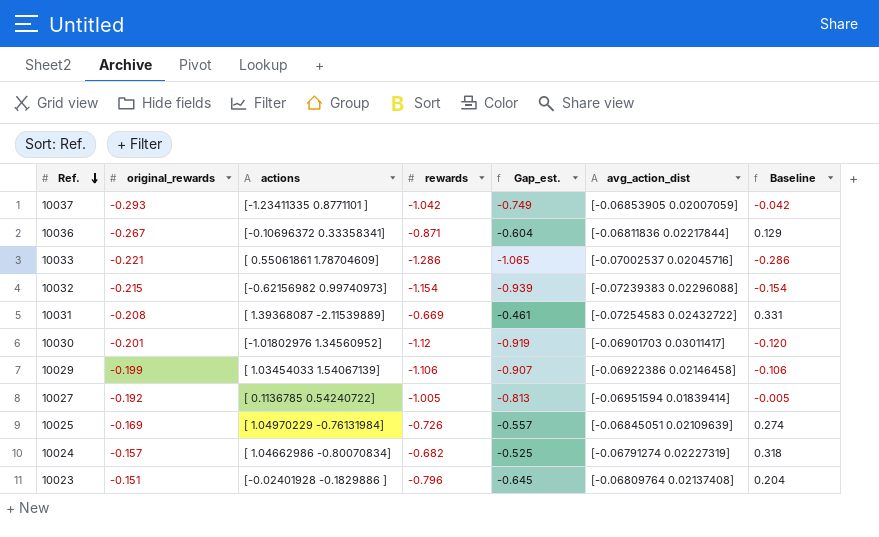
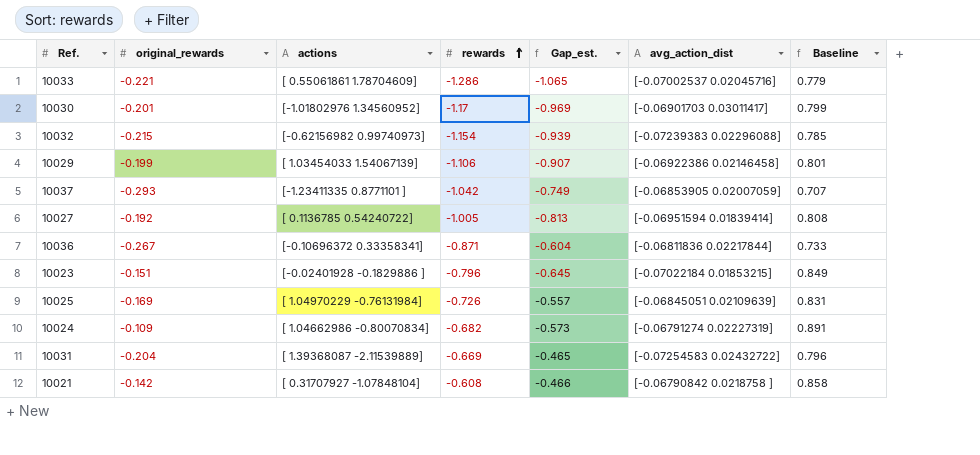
row order: Ref. descending -> rewards ascending
column Baseline | formula: [rewards] + 1 -> [original_rewards] + 1
10030 | rewards: -1.12 -> -1.17
10030 | Gap_est.: -0.919 -> -0.969
10023 | avg_action_dist: [-0.06809764 0.02137408] -> [-0.07022184 0.01853215]
10024 | original_rewards: -0.157 -> -0.109
10024 | Gap_est.: -0.525 -> -0.573
10031 | original_rewards: -0.208 -> -0.204
10031 | Gap_est.: -0.461 -> -0.465
row 10021: none -> -0.142 | [ 0.31707927 -1.07848104] | -0.608 | -0.466 | [-0.06790842 0.0218758 ] | 0.858

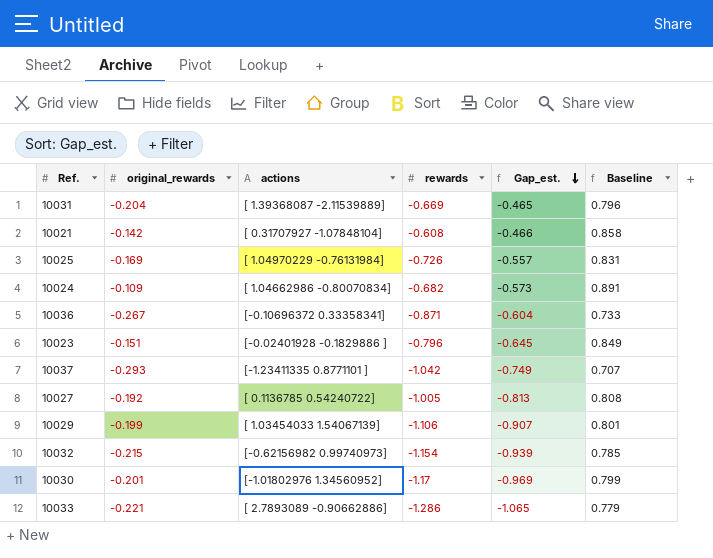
row order: rewards ascending -> Gap_est. descending
column avg_action_dist | position: 6 -> none
10033 | actions: [ 0.55061861 1.78704609] -> [ 2.7893089 -0.90662886]

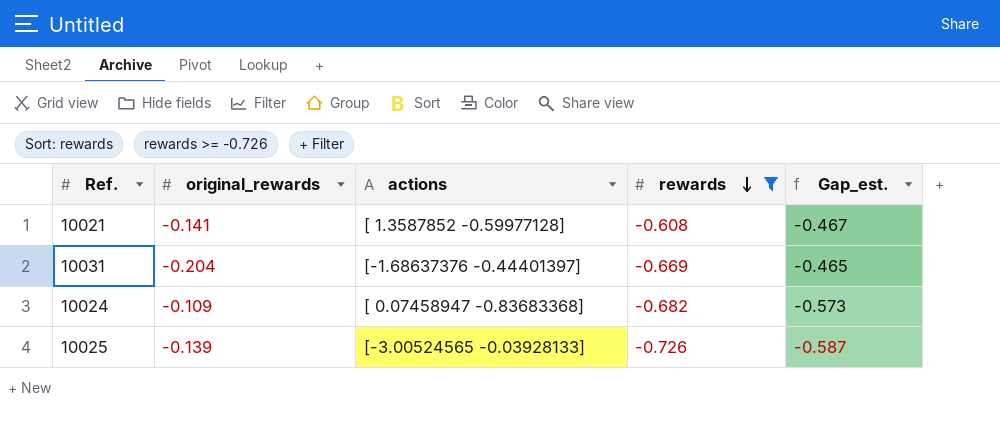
filter: none -> rewards >= -0.726
row order: Gap_est. descending -> rewards descending
column Baseline | formula: [original_rewards] + 1 -> none
10021 | original_rewards: -0.142 -> -0.141
10021 | actions: [ 0.31707927 -1.07848104] -> [ 1.3587852 -0.59977128]
10021 | Gap_est.: -0.466 -> -0.467
10031 | actions: [ 1.39368087 -2.11539889] -> [-1.68637376 -0.44401397]
10024 | actions: [ 1.04662986 -0.80070834] -> [ 0.07458947 -0.83683368]
10025 | original_rewards: -0.169 -> -0.139
10025 | actions: [ 1.04970229 -0.76131984] -> [-3.00524565 -0.03928133]
10025 | Gap_est.: -0.557 -> -0.587

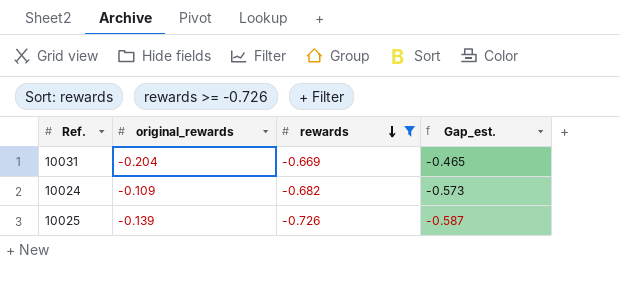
column actions | position: 3 -> none
row 10021: -0.141 | [ 1.3587852 -0.59977128] | -0.608 | -0.467 -> none

